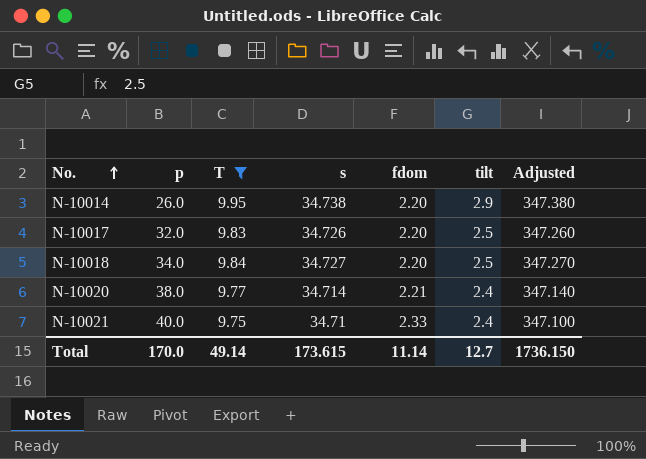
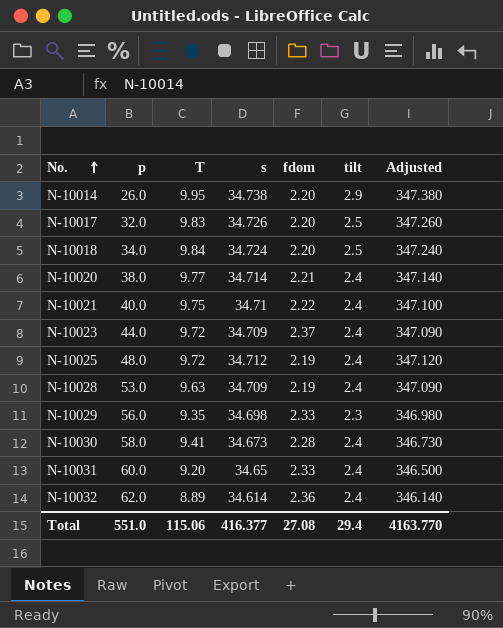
filter: T >= 9.75 -> none
N-10018 | s: 34.727 -> 34.724
N-10018 | Adjusted: 347.270 -> 347.240
N-10021 | fdom: 2.33 -> 2.22
Total | p: 170.0 -> 551.0
Total | T: 49.14 -> 115.06
Total | s: 173.615 -> 416.377
Total | fdom: 11.14 -> 27.08
Total | tilt: 12.7 -> 29.4
Total | Adjusted: 1736.150 -> 4163.770

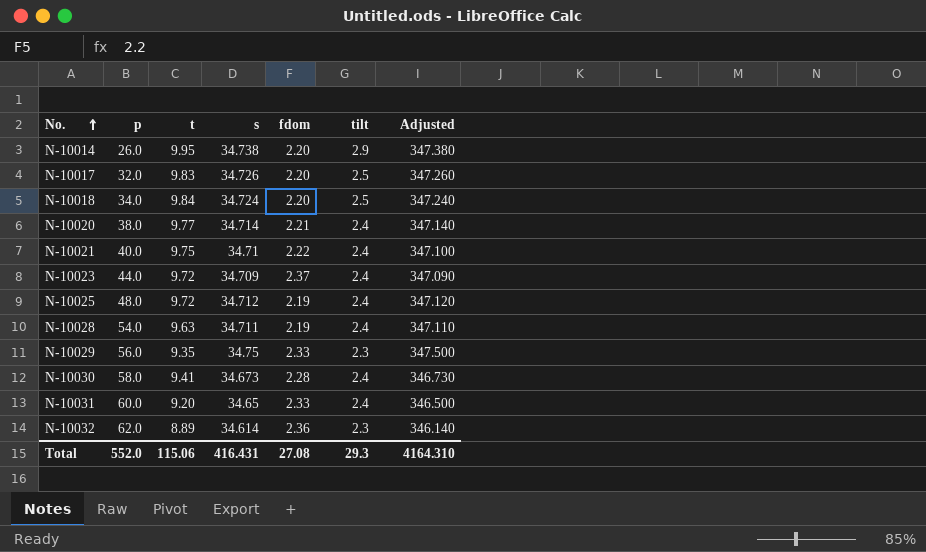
column name: T -> t
N-10028 | p: 53.0 -> 54.0
N-10028 | s: 34.709 -> 34.711
N-10028 | Adjusted: 347.090 -> 347.110
N-10029 | s: 34.698 -> 34.75
N-10029 | Adjusted: 346.980 -> 347.500
N-10032 | tilt: 2.4 -> 2.3
Total | p: 551.0 -> 552.0
Total | s: 416.377 -> 416.431
Total | tilt: 29.4 -> 29.3
Total | Adjusted: 4163.770 -> 4164.310

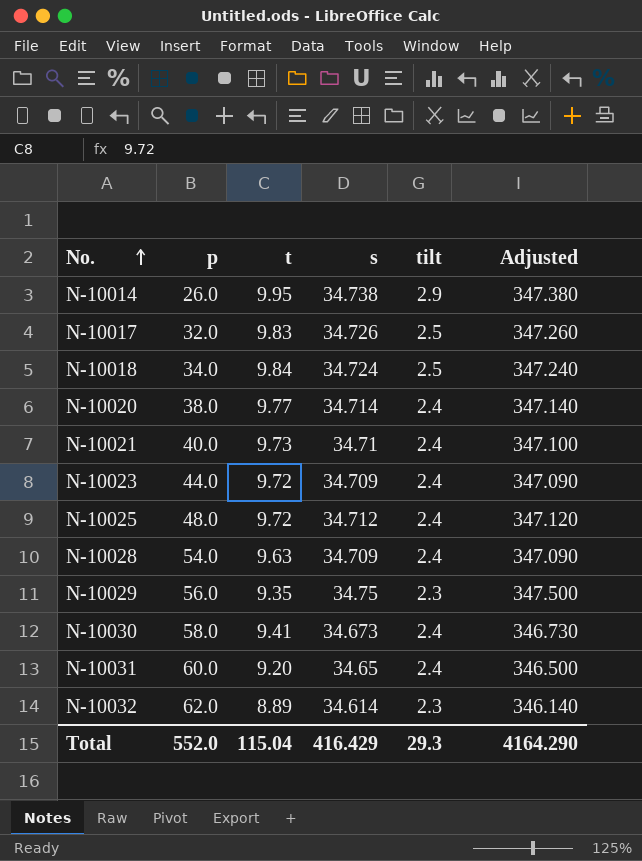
column fdom | position: 5 -> none
N-10021 | t: 9.75 -> 9.73
N-10028 | s: 34.711 -> 34.709
N-10028 | Adjusted: 347.110 -> 347.090
Total | t: 115.06 -> 115.04
Total | s: 416.431 -> 416.429
Total | Adjusted: 4164.310 -> 4164.290

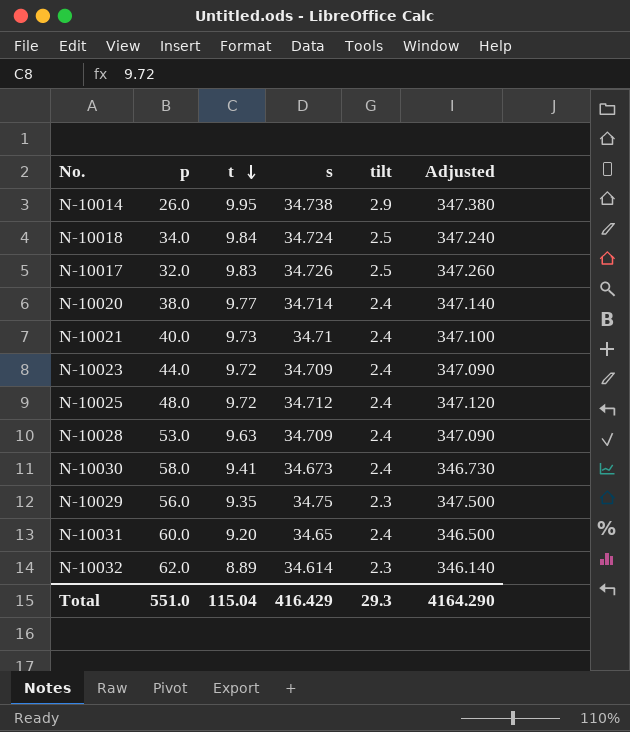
row order: No. ascending -> t descending
N-10028 | p: 54.0 -> 53.0
Total | p: 552.0 -> 551.0

